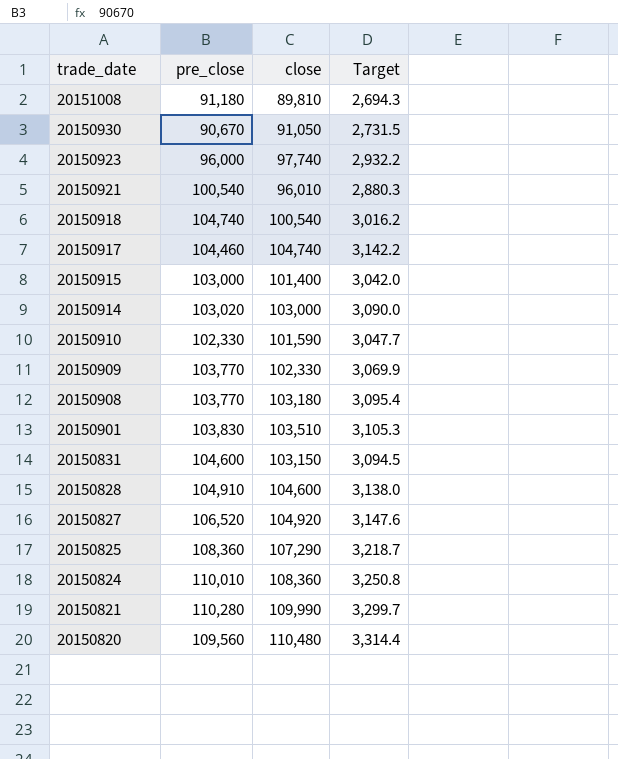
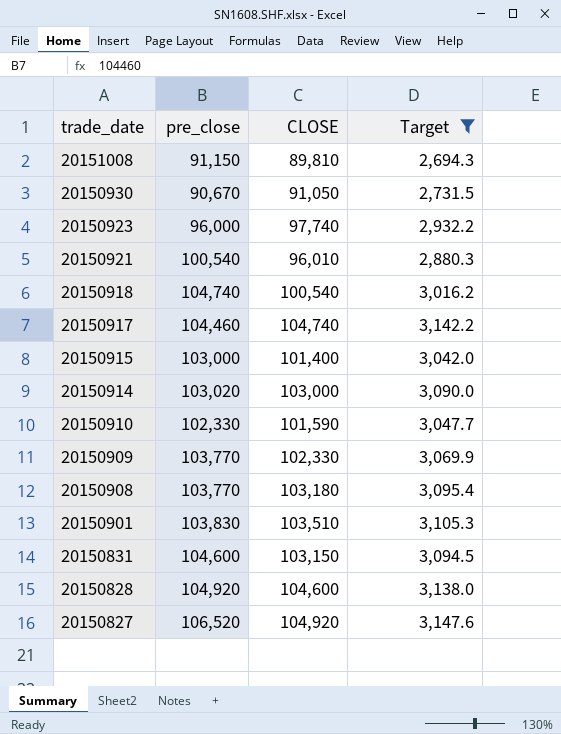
filter: none -> Target <= 3,147.6
column name: close -> CLOSE
20151008 | pre_close: 91,180 -> 91,150
20150828 | pre_close: 104,910 -> 104,920

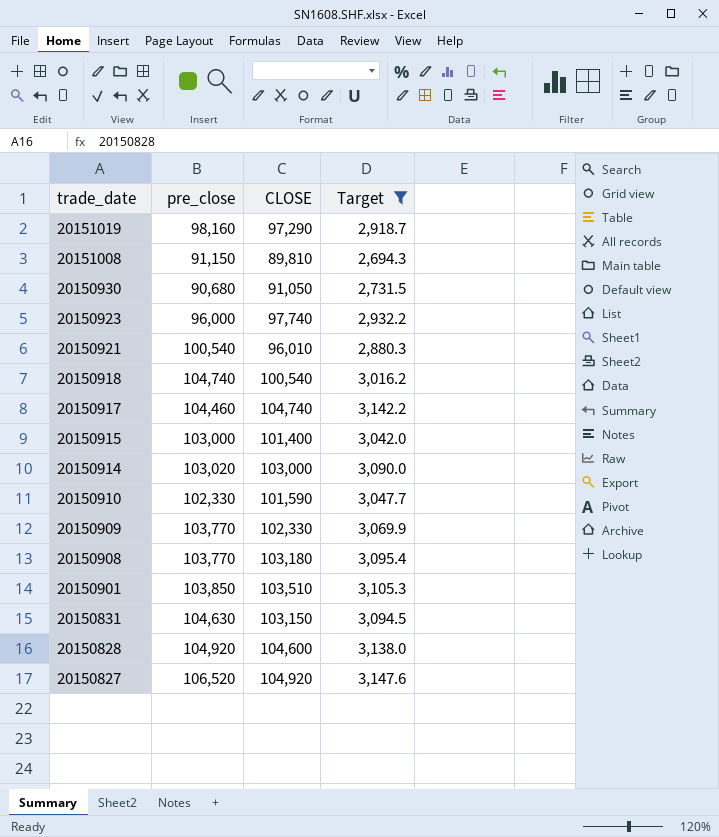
row 20151019: none -> 98,160 | 97,290 | 2,918.7
20150930 | pre_close: 90,670 -> 90,680
20150901 | pre_close: 103,830 -> 103,850
20150831 | pre_close: 104,600 -> 104,630

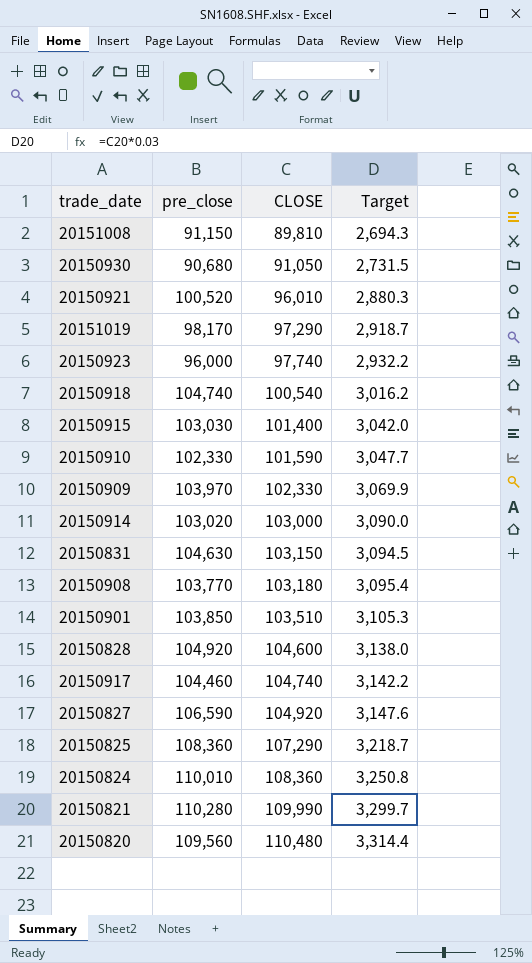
filter: Target <= 3,147.6 -> none
row order: trade_date descending -> CLOSE ascending
20150921 | pre_close: 100,540 -> 100,520
20151019 | pre_close: 98,160 -> 98,170
20150915 | pre_close: 103,000 -> 103,030
20150909 | pre_close: 103,770 -> 103,970
20150827 | pre_close: 106,520 -> 106,590

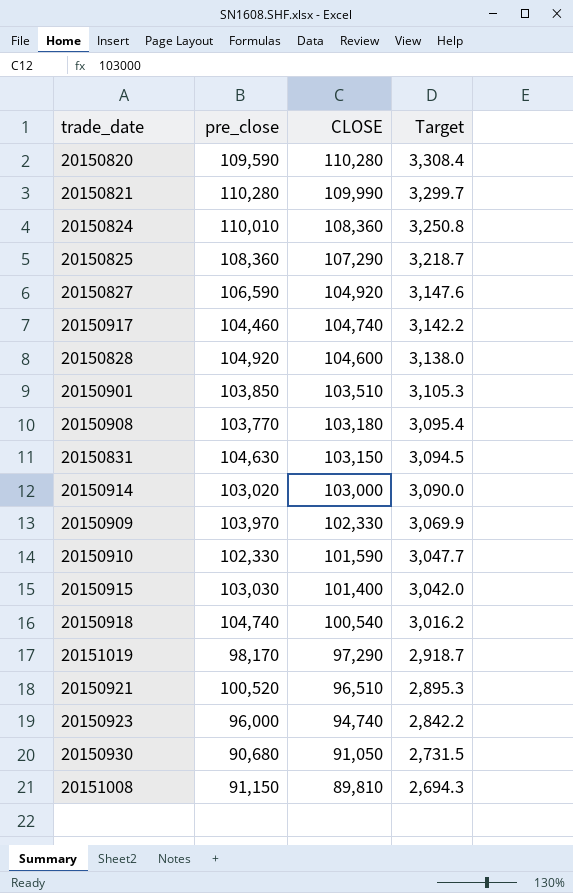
row order: CLOSE ascending -> CLOSE descending
20150820 | pre_close: 109,560 -> 109,590
20150820 | CLOSE: 110,480 -> 110,280
20150820 | Target: 3,314.4 -> 3,308.4
20150921 | CLOSE: 96,010 -> 96,510
20150921 | Target: 2,880.3 -> 2,895.3
20150923 | CLOSE: 97,740 -> 94,740
20150923 | Target: 2,932.2 -> 2,842.2

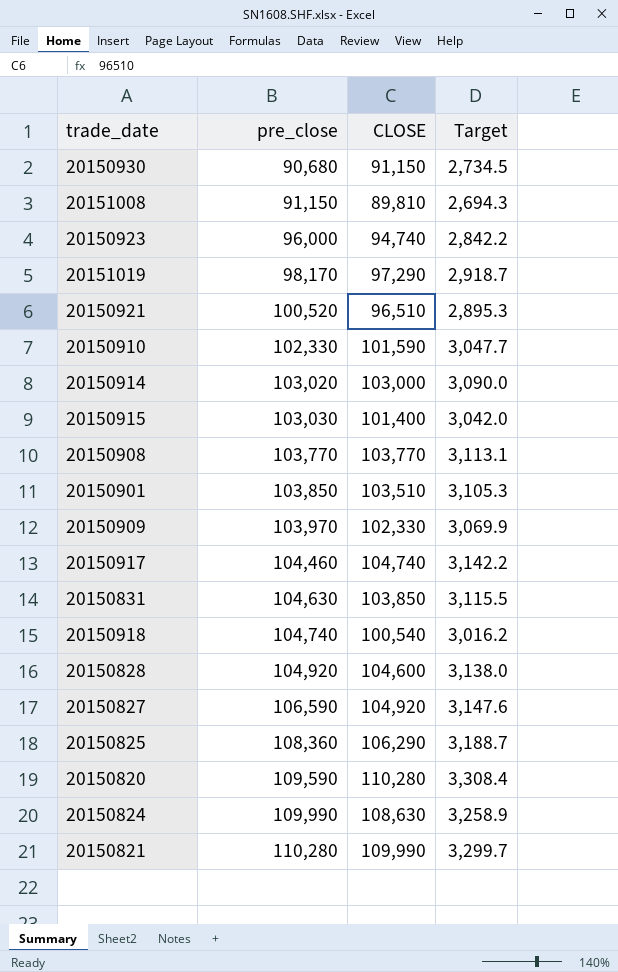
row order: CLOSE descending -> pre_close ascending
20150930 | CLOSE: 91,050 -> 91,150
20150930 | Target: 2,731.5 -> 2,734.5
20150908 | CLOSE: 103,180 -> 103,770
20150908 | Target: 3,095.4 -> 3,113.1
20150831 | CLOSE: 103,150 -> 103,850
20150831 | Target: 3,094.5 -> 3,115.5
20150825 | CLOSE: 107,290 -> 106,290
20150825 | Target: 3,218.7 -> 3,188.7
20150824 | pre_close: 110,010 -> 109,990
20150824 | CLOSE: 108,360 -> 108,630
20150824 | Target: 3,250.8 -> 3,258.9

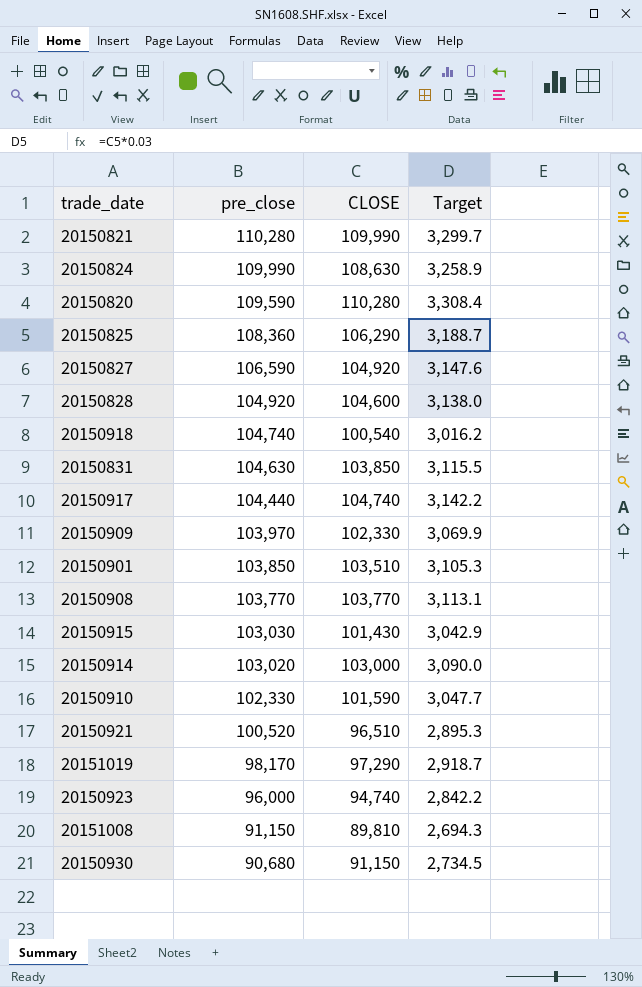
row order: pre_close ascending -> pre_close descending
20150917 | pre_close: 104,460 -> 104,440
20150915 | CLOSE: 101,400 -> 101,430
20150915 | Target: 3,042.0 -> 3,042.9

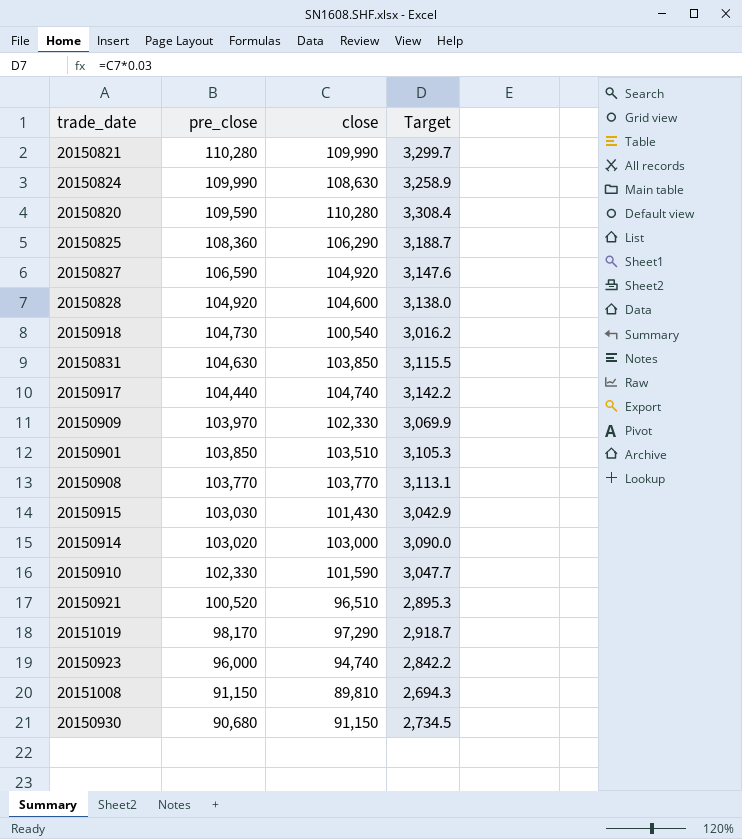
column name: CLOSE -> close
20150918 | pre_close: 104,740 -> 104,730

